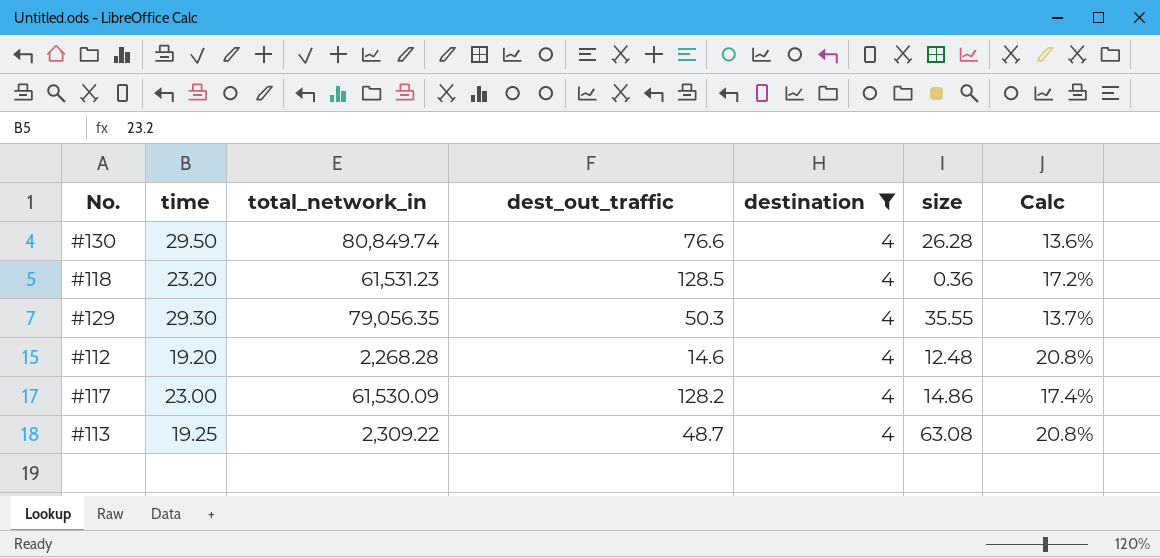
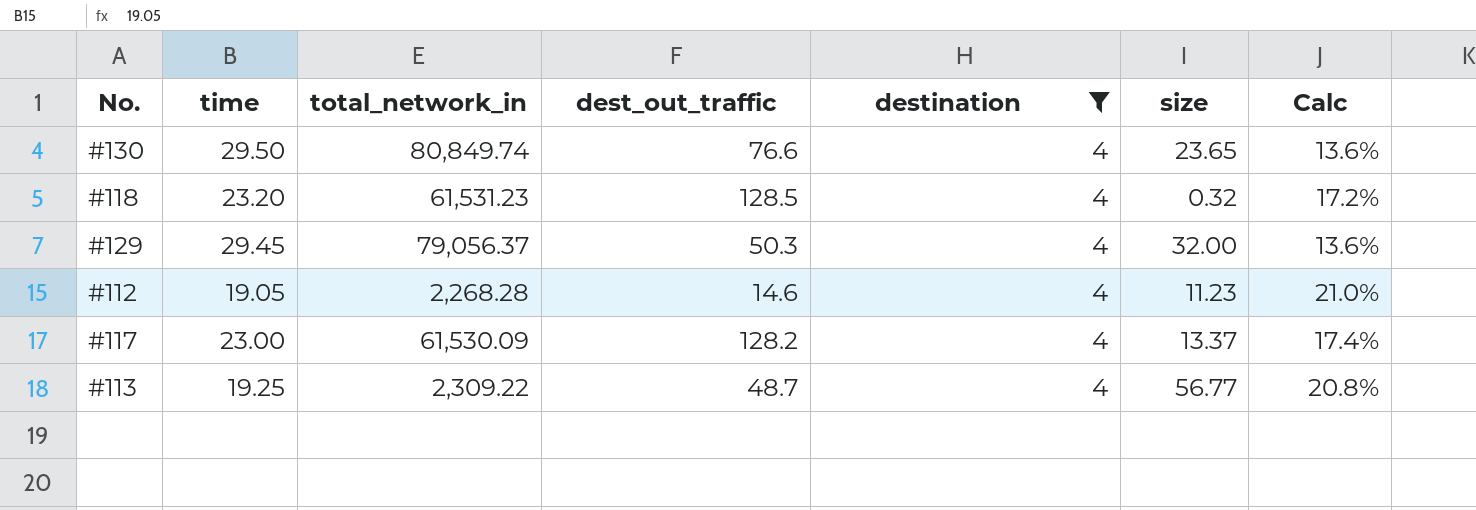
#130 | size: 26.28 -> 23.65
#118 | size: 0.36 -> 0.32
#129 | time: 29.30 -> 29.45
#129 | total_network_in: 79,056.35 -> 79,056.37
#129 | size: 35.55 -> 32.00
#129 | Calc: 13.7% -> 13.6%
#112 | time: 19.20 -> 19.05
#112 | size: 12.48 -> 11.23
#112 | Calc: 20.8% -> 21.0%
#117 | size: 14.86 -> 13.37
#113 | size: 63.08 -> 56.77

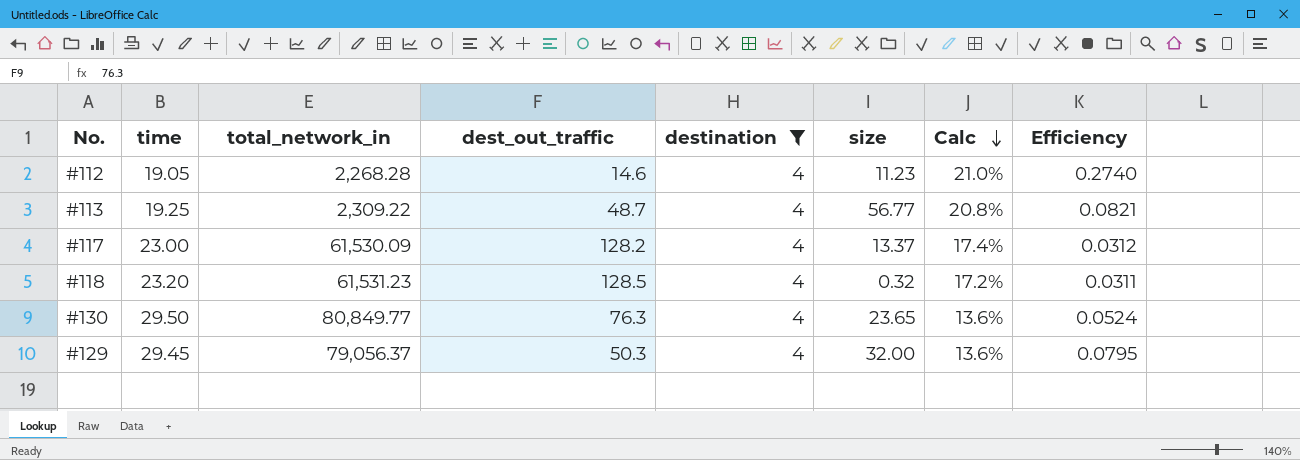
row order: none -> Calc descending
column Efficiency | formula: none -> [destination] / [dest_out_traffic]
#130 | total_network_in: 80,849.74 -> 80,849.77
#130 | dest_out_traffic: 76.6 -> 76.3

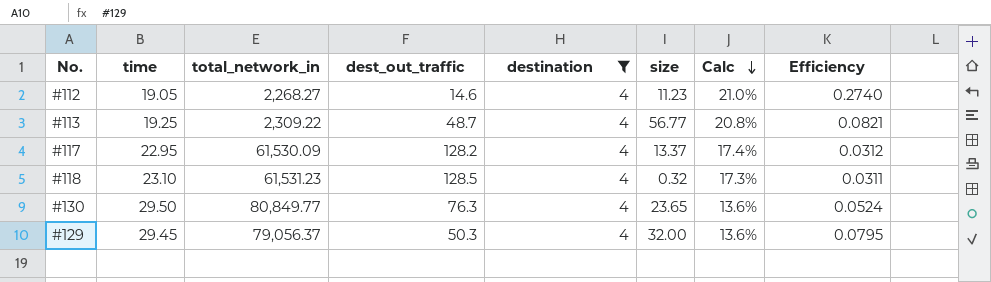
#112 | total_network_in: 2,268.28 -> 2,268.27
#117 | time: 23.00 -> 22.95
#118 | time: 23.20 -> 23.10
#118 | Calc: 17.2% -> 17.3%

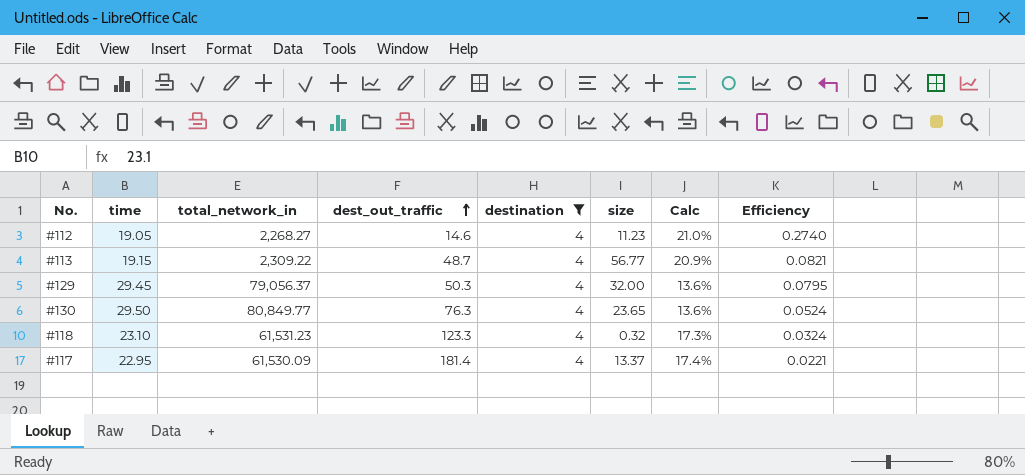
row order: Calc descending -> dest_out_traffic ascending
#113 | time: 19.25 -> 19.15
#113 | Calc: 20.8% -> 20.9%
#118 | dest_out_traffic: 128.5 -> 123.3
#118 | Efficiency: 0.0311 -> 0.0324
#117 | dest_out_traffic: 128.2 -> 181.4
#117 | Efficiency: 0.0312 -> 0.0221

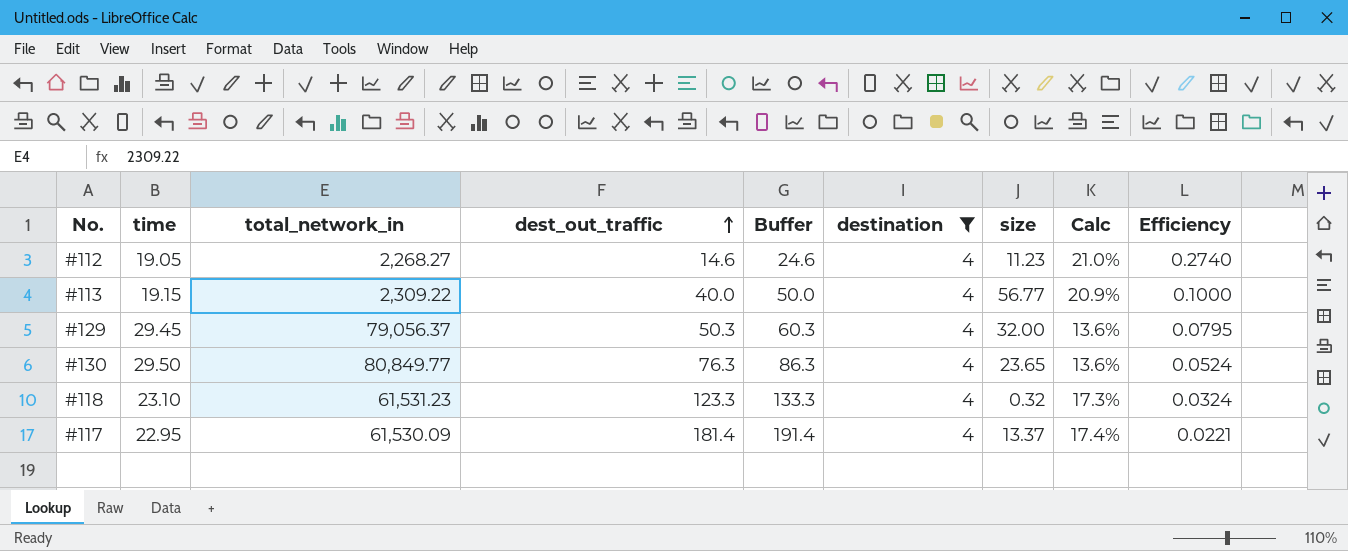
column Buffer | formula: none -> [dest_out_traffic] + 10
#113 | dest_out_traffic: 48.7 -> 40.0
#113 | Efficiency: 0.0821 -> 0.1000

